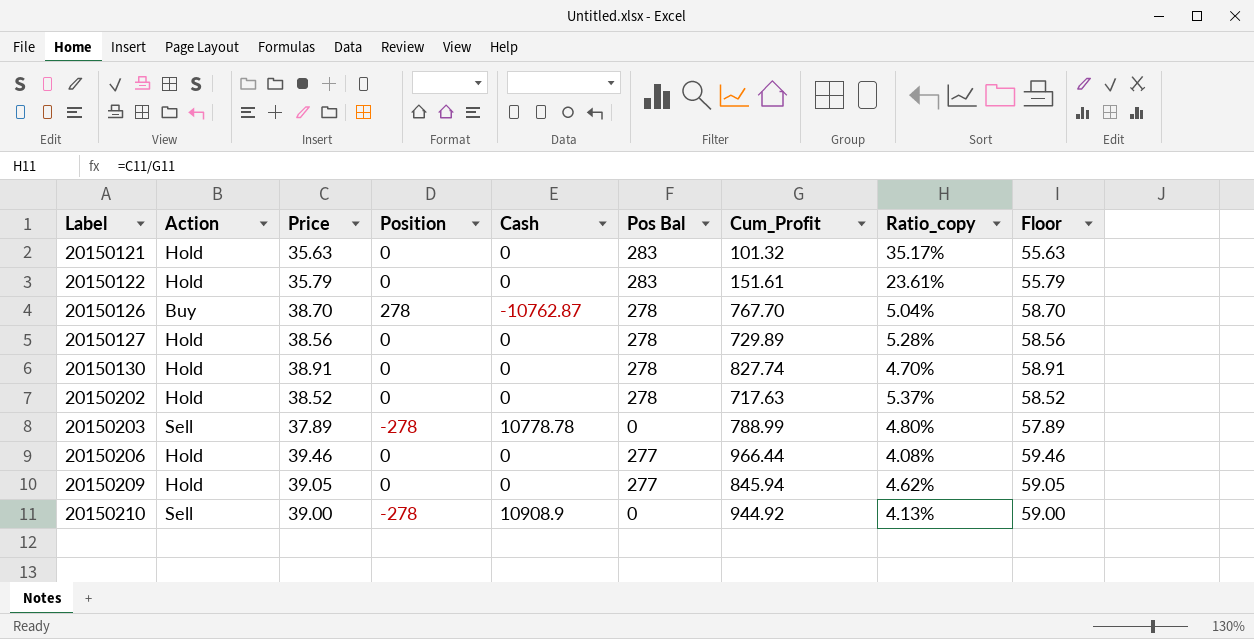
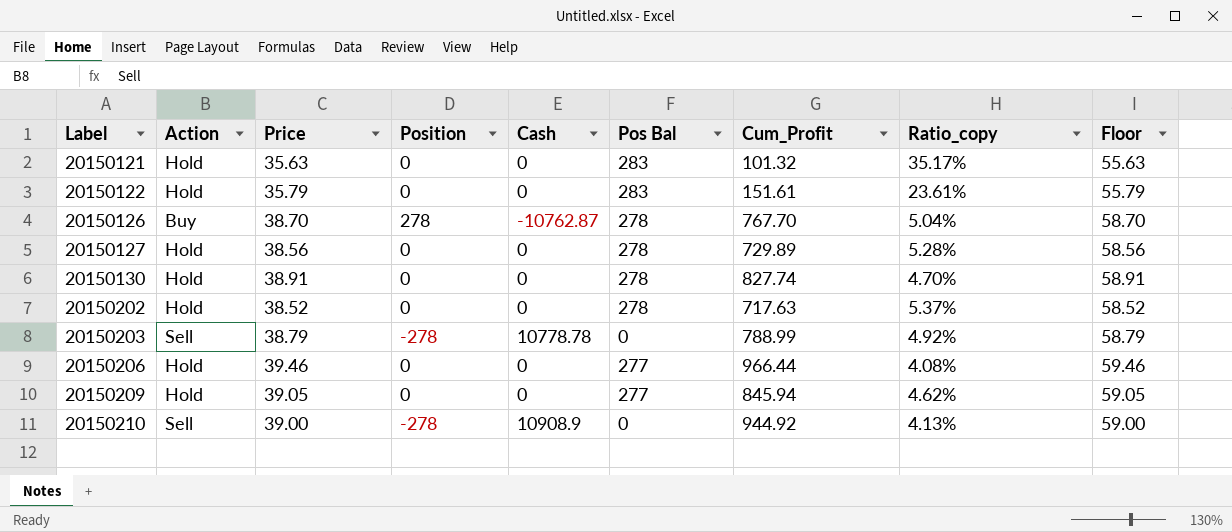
20150203 | Price: 37.89 -> 38.79
20150203 | Ratio_copy: 4.80% -> 4.92%
20150203 | Floor: 57.89 -> 58.79

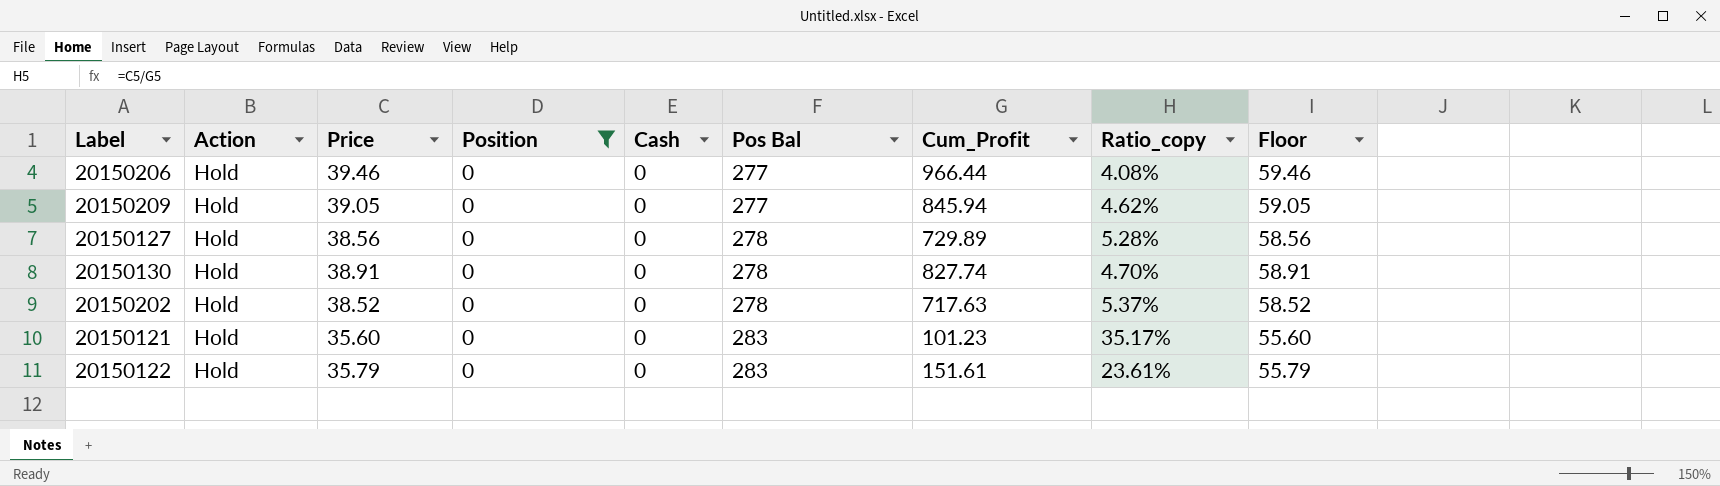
filter: none -> Position = 0
row order: Label ascending -> Pos Bal ascending
20150121 | Price: 35.63 -> 35.60
20150121 | Cum_Profit: 101.32 -> 101.23
20150121 | Floor: 55.63 -> 55.60

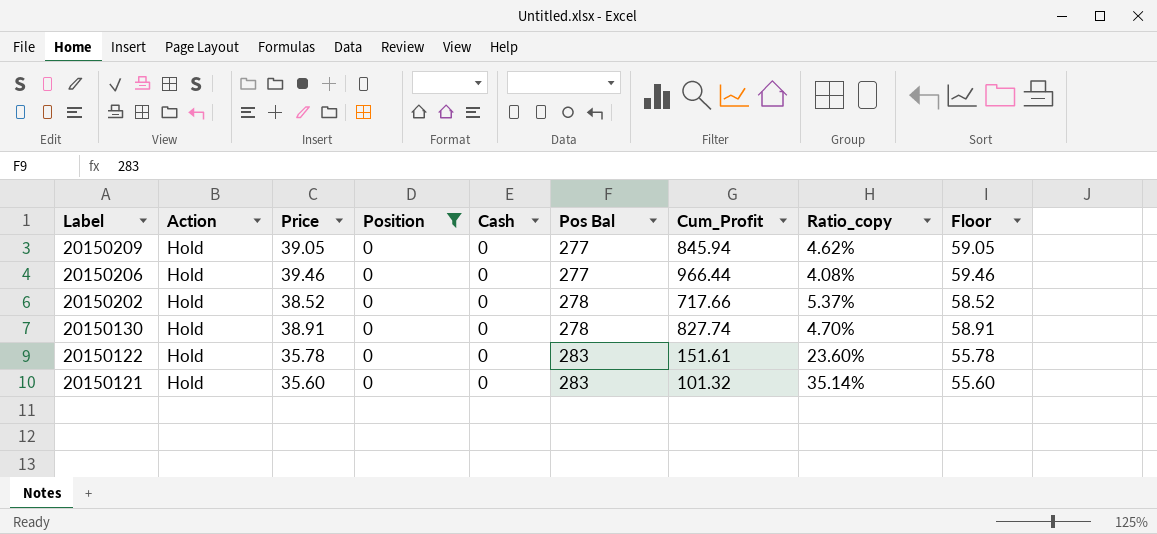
row order: Pos Bal ascending -> Label descending
row 20150127: Hold | 38.56 | 0 | 0 | 278 | 729.89 | 5.28% | 58.56 -> none
20150202 | Cum_Profit: 717.63 -> 717.66
20150122 | Price: 35.79 -> 35.78
20150122 | Ratio_copy: 23.61% -> 23.60%
20150122 | Floor: 55.79 -> 55.78
20150121 | Cum_Profit: 101.23 -> 101.32
20150121 | Ratio_copy: 35.17% -> 35.14%

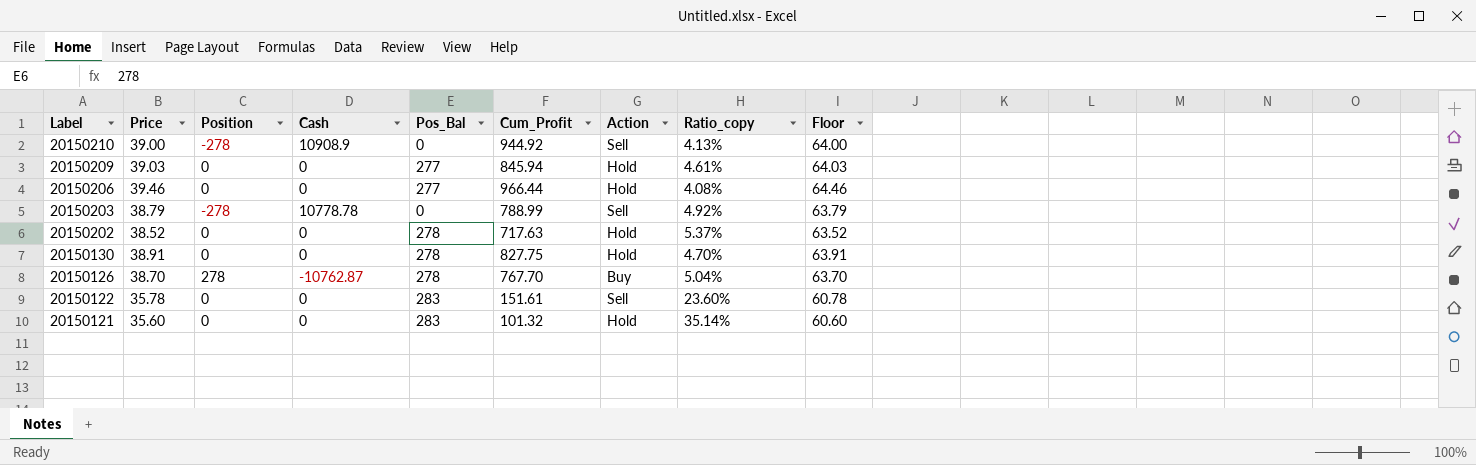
filter: Position = 0 -> none
column name: Pos Bal -> Pos_Bal
column Action | position: 2 -> 7
column Floor | formula: [Price] + 20 -> [Price] + 25
20150209 | Price: 39.05 -> 39.03
20150209 | Ratio_copy: 4.62% -> 4.61%
20150202 | Cum_Profit: 717.66 -> 717.63
20150130 | Cum_Profit: 827.74 -> 827.75
20150122 | Action: Hold -> Sell

